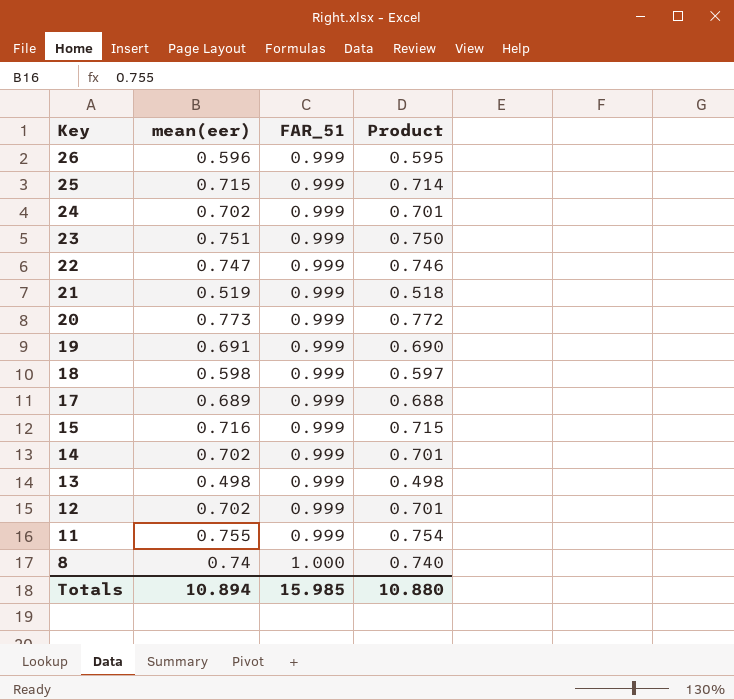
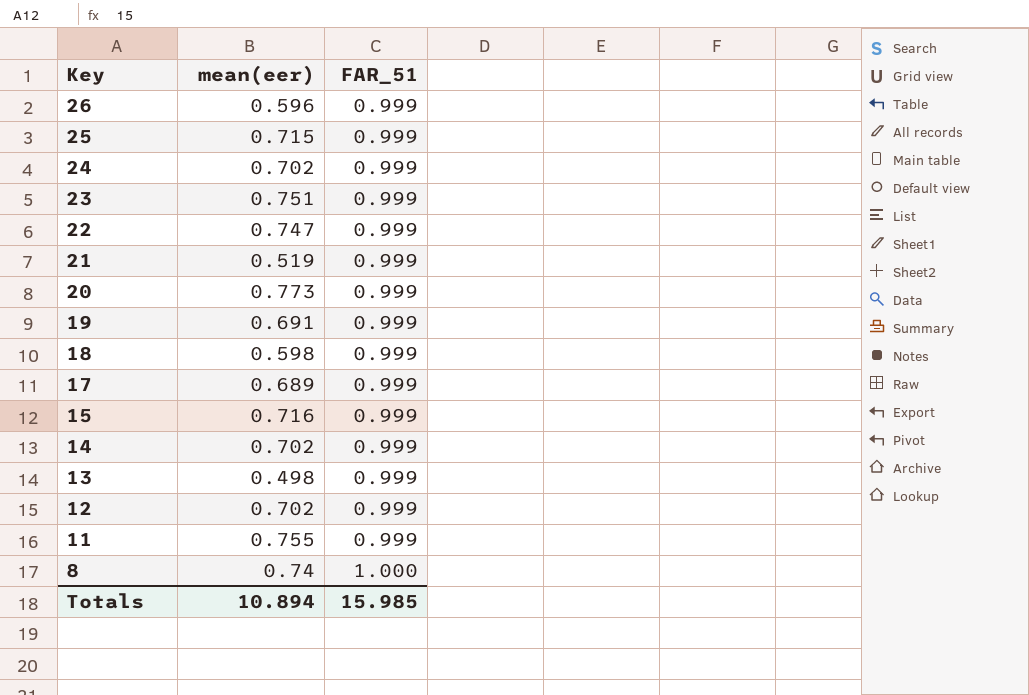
column Product | formula: [mean(eer)] * [FAR_51] -> none

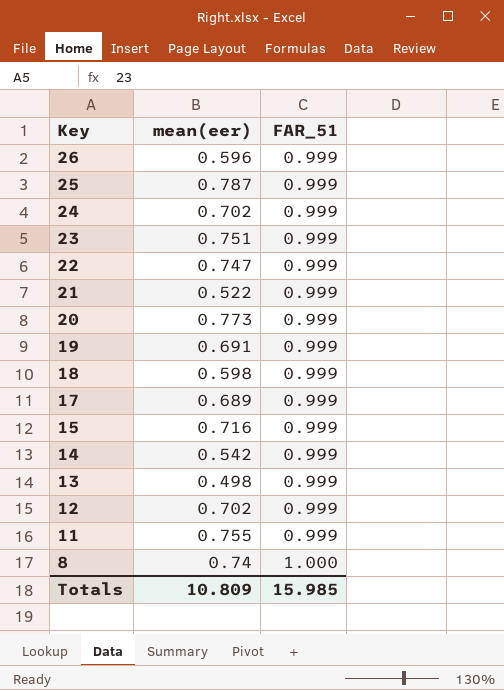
25 | mean(eer): 0.715 -> 0.787
21 | mean(eer): 0.519 -> 0.522
14 | mean(eer): 0.702 -> 0.542
Totals | mean(eer): 10.894 -> 10.809

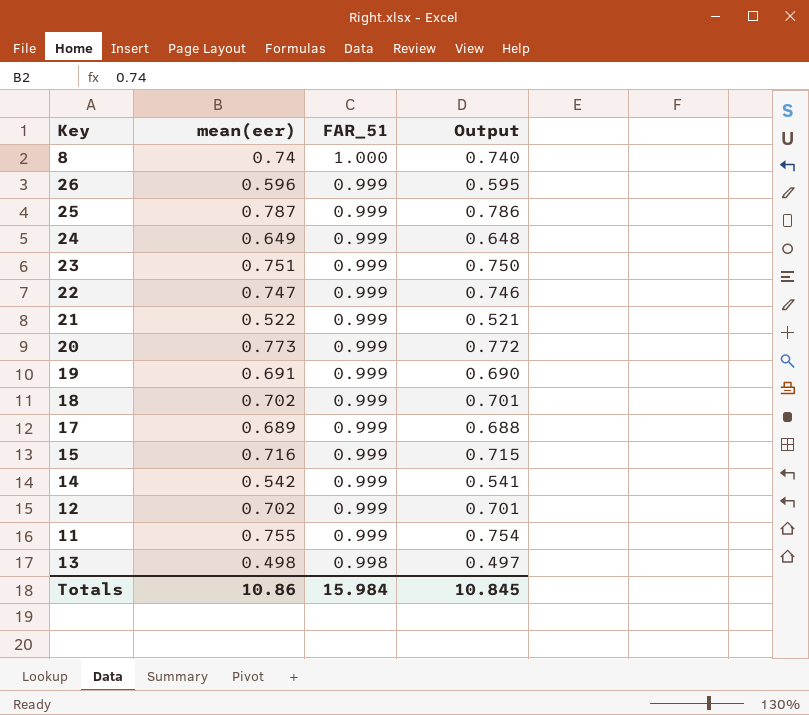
row order: Key descending -> FAR_51 descending
column Output | formula: none -> [mean(eer)] * [FAR_51]
24 | mean(eer): 0.702 -> 0.649
18 | mean(eer): 0.598 -> 0.702
13 | FAR_51: 0.999 -> 0.998
Totals | mean(eer): 10.809 -> 10.86
Totals | FAR_51: 15.985 -> 15.984

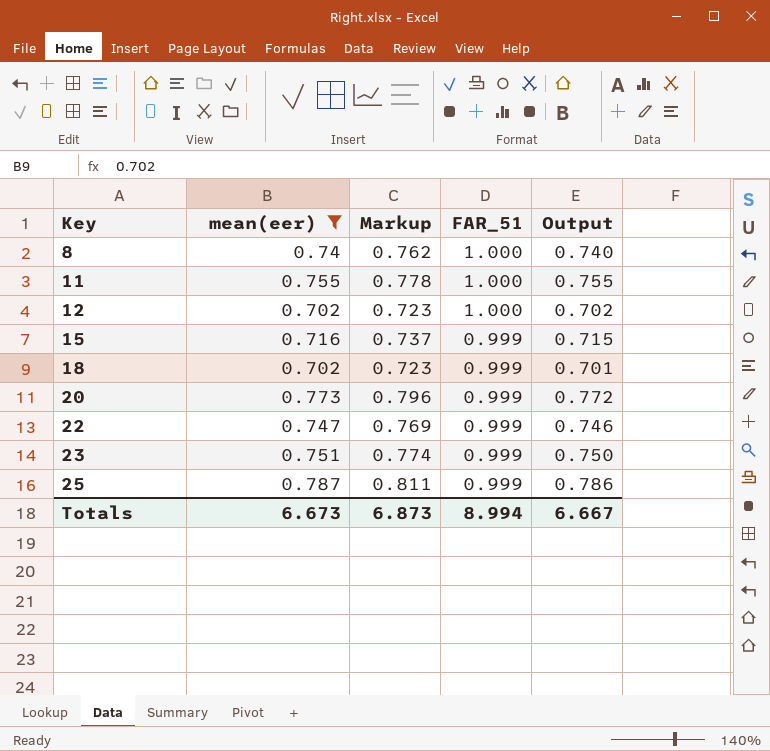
filter: none -> mean(eer) >= 0.702
row order: FAR_51 descending -> Key ascending
column Markup | formula: none -> [mean(eer)] * 1.03
11 | FAR_51: 0.999 -> 1.000
11 | Output: 0.754 -> 0.755
12 | FAR_51: 0.999 -> 1.000
12 | Output: 0.701 -> 0.702
Totals | mean(eer): 10.86 -> 6.673
Totals | FAR_51: 15.984 -> 8.994
Totals | Output: 10.845 -> 6.667

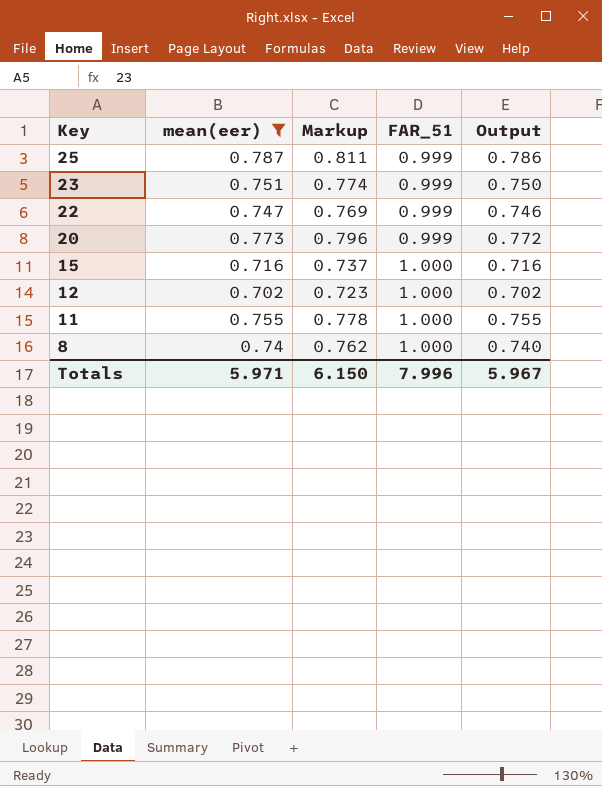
row order: Key ascending -> Key descending
row 18: 0.702 | 0.723 | 0.999 | 0.701 -> none
15 | FAR_51: 0.999 -> 1.000
15 | Output: 0.715 -> 0.716
Totals | mean(eer): 6.673 -> 5.971
Totals | Markup: 6.873 -> 6.150
Totals | FAR_51: 8.994 -> 7.996
Totals | Output: 6.667 -> 5.967

